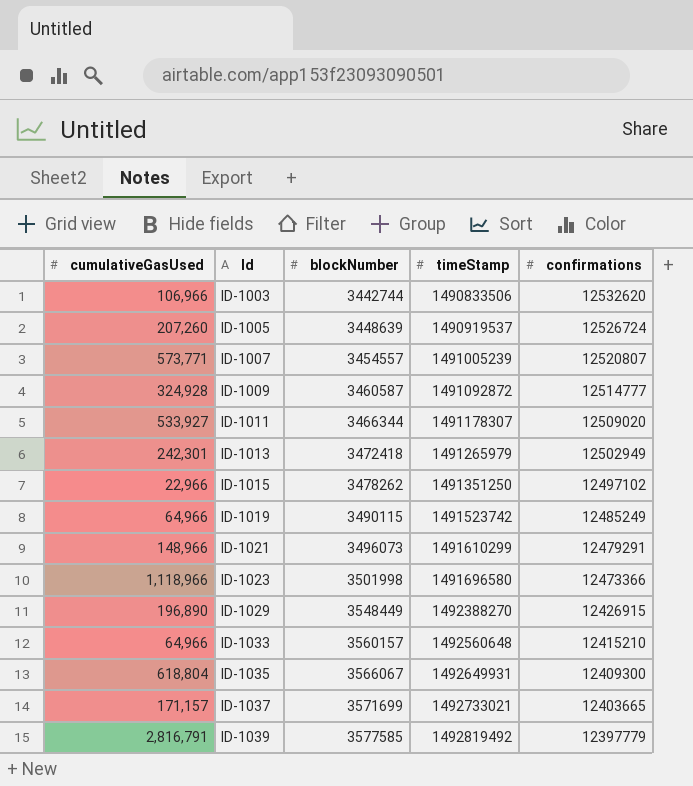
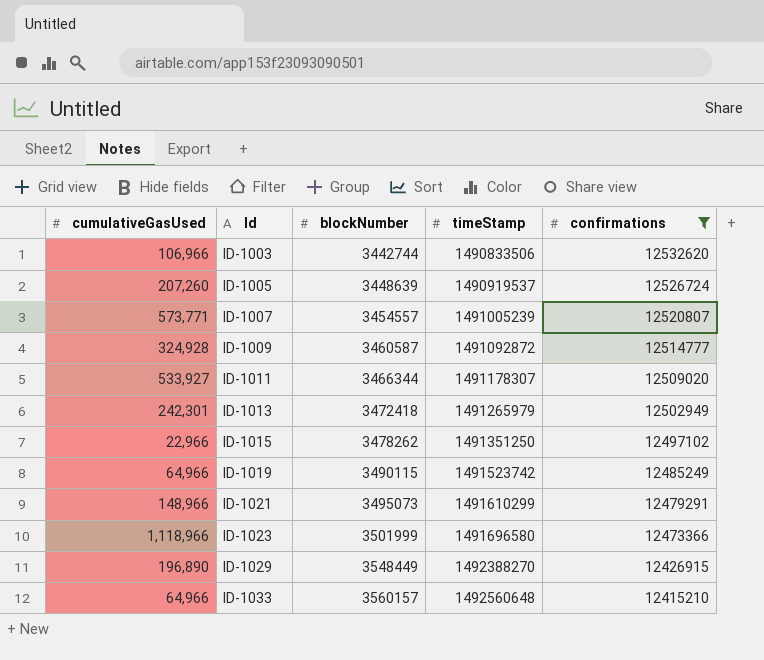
filter: none -> confirmations >= 12415210
ID-1021 | blockNumber: 3496073 -> 3495073
ID-1023 | blockNumber: 3501998 -> 3501999

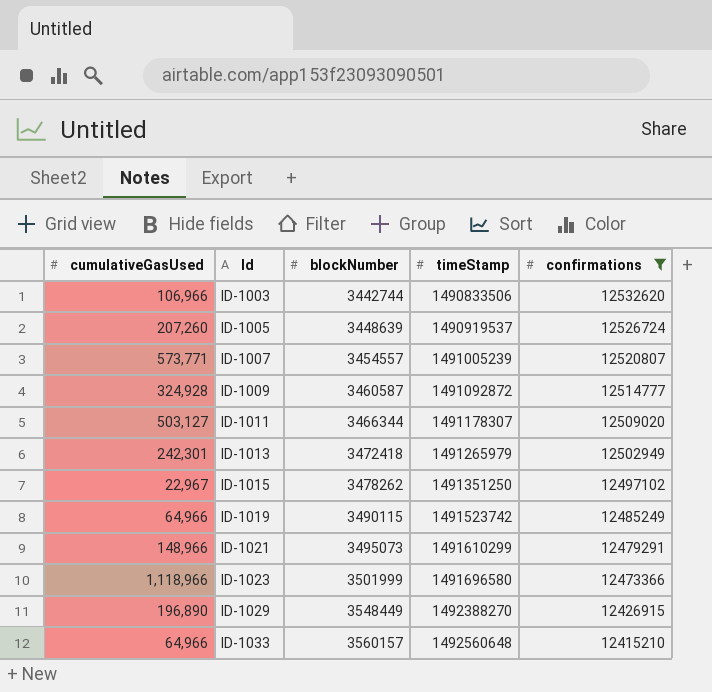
ID-1011 | cumulativeGasUsed: 533,927 -> 503,127
ID-1015 | cumulativeGasUsed: 22,966 -> 22,967

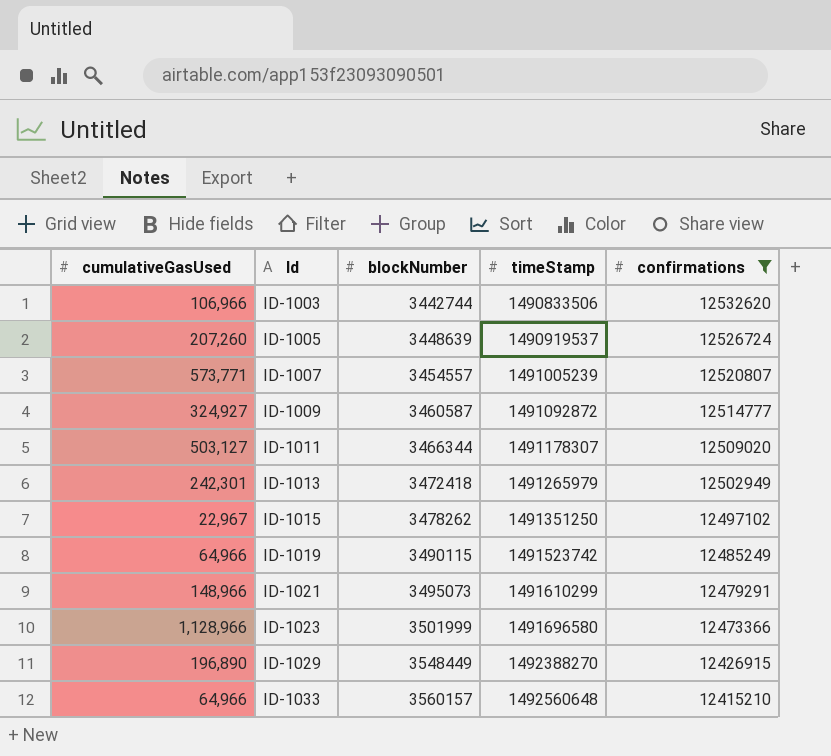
ID-1009 | cumulativeGasUsed: 324,928 -> 324,927
ID-1023 | cumulativeGasUsed: 1,118,966 -> 1,128,966

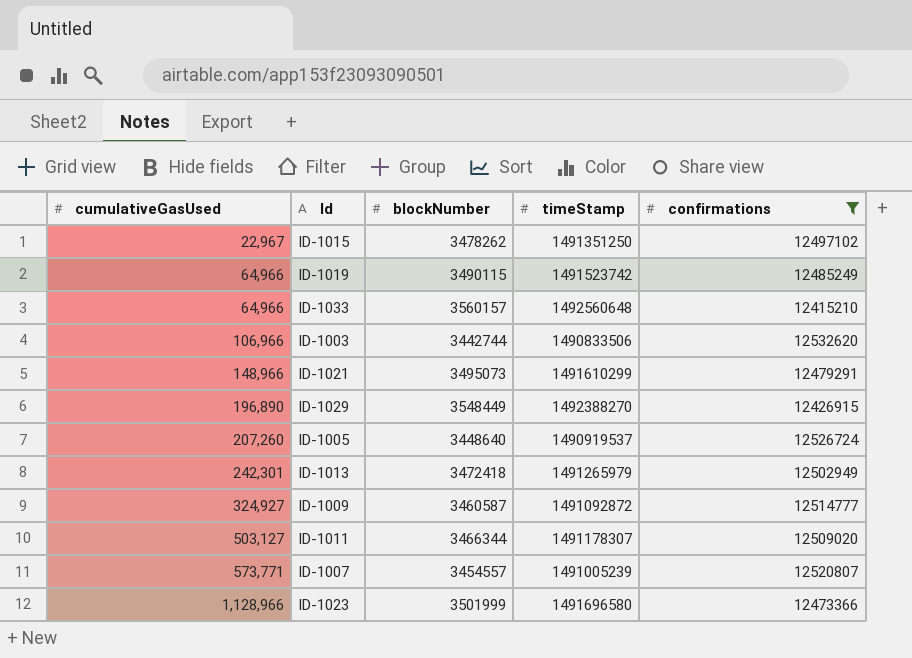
row order: Id ascending -> cumulativeGasUsed ascending
ID-1005 | blockNumber: 3448639 -> 3448640

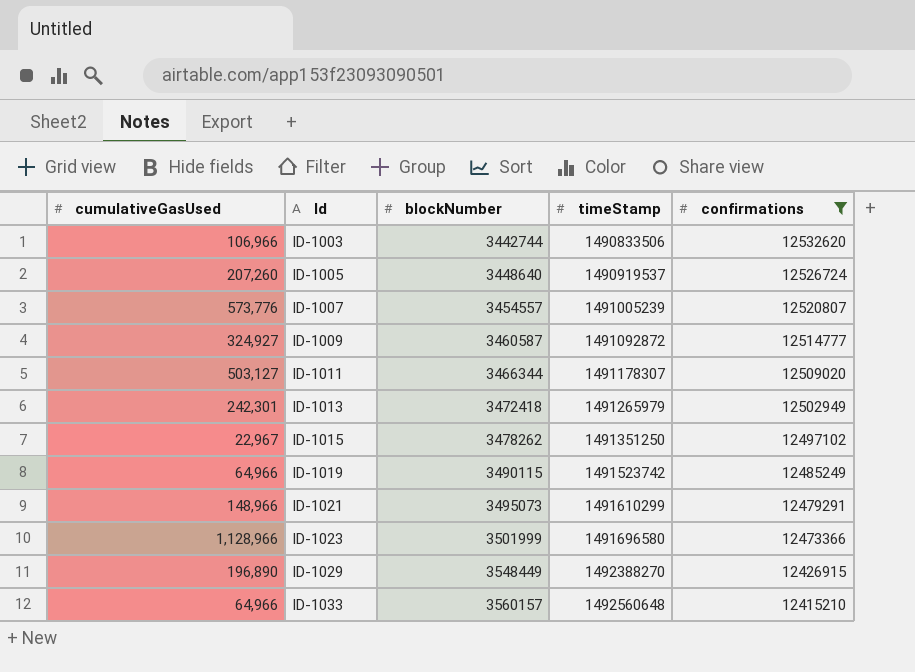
row order: cumulativeGasUsed ascending -> Id ascending
ID-1007 | cumulativeGasUsed: 573,771 -> 573,776

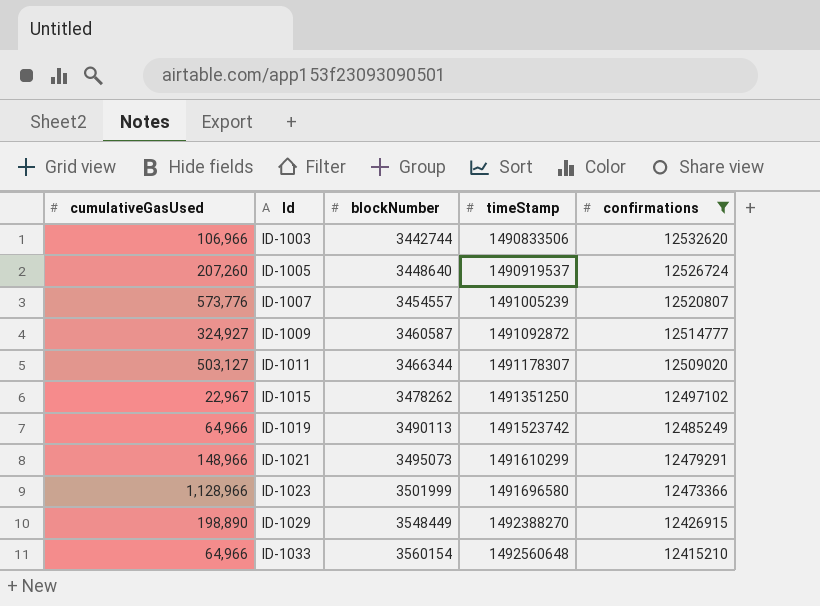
row ID-1013: 242,301 | 3472418 | 1491265979 | 12502949 -> none
ID-1019 | blockNumber: 3490115 -> 3490113
ID-1029 | cumulativeGasUsed: 196,890 -> 198,890
ID-1033 | blockNumber: 3560157 -> 3560154

